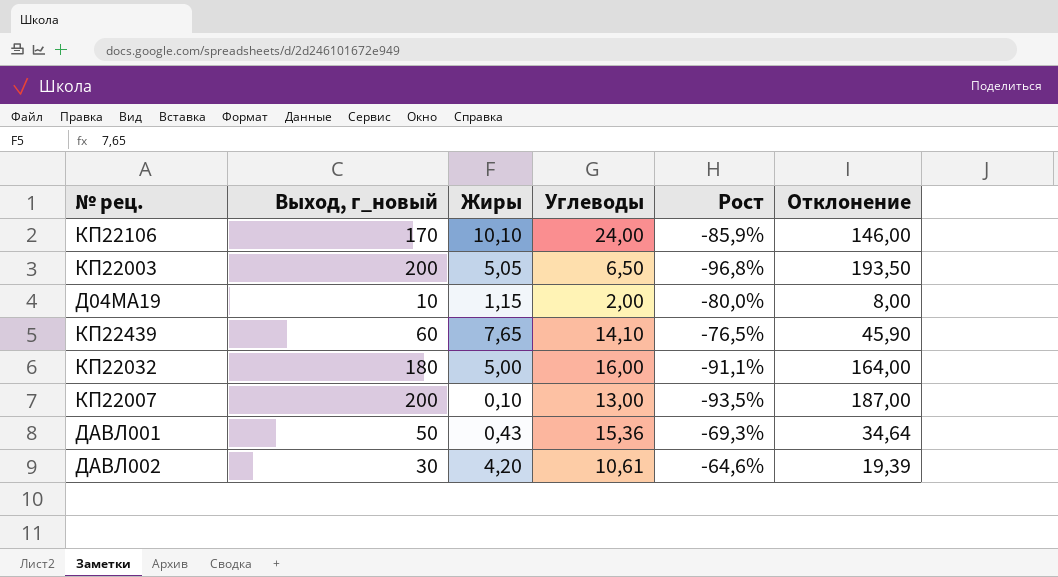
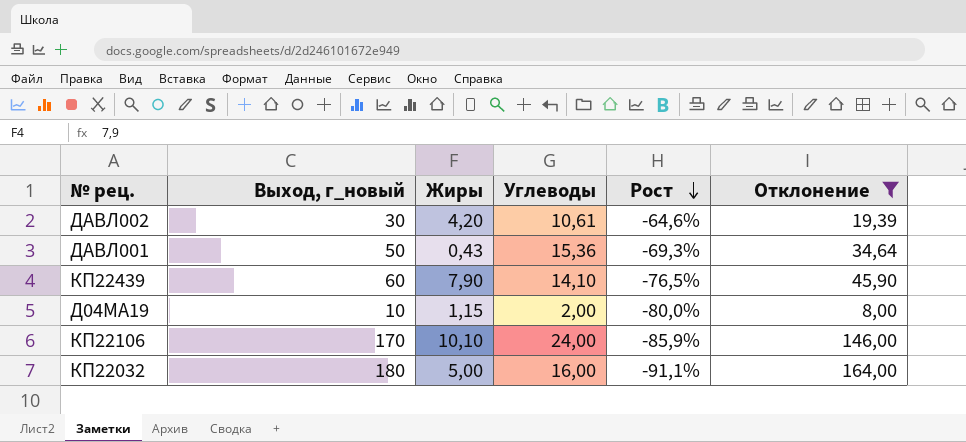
filter: none -> Отклонение <= 164,00
row order: none -> Рост descending
КП22439 | Жиры: 7,65 -> 7,90

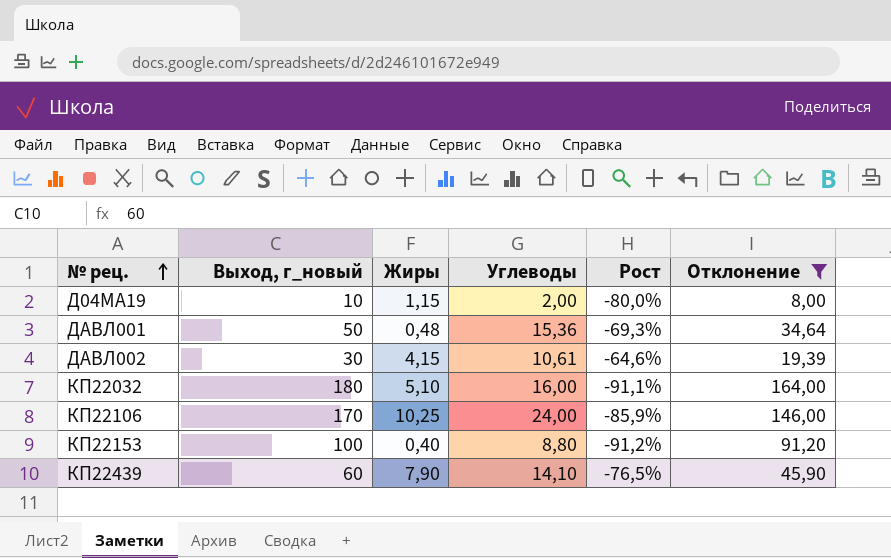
row order: Рост descending -> № рец. ascending
ДАВЛ001 | Жиры: 0,43 -> 0,48
ДАВЛ002 | Жиры: 4,20 -> 4,15
КП22032 | Жиры: 5,00 -> 5,10
КП22106 | Жиры: 10,10 -> 10,25
row КП22153: none -> 100 | 0,40 | 8,80 | -91,2% | 91,20

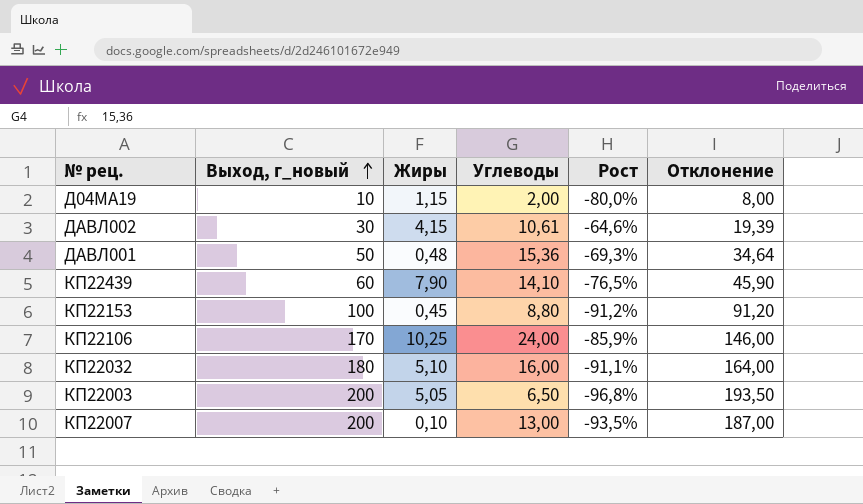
filter: Отклонение <= 164,00 -> none
row order: № рец. ascending -> Выход, г_новый ascending
КП22153 | Жиры: 0,40 -> 0,45

